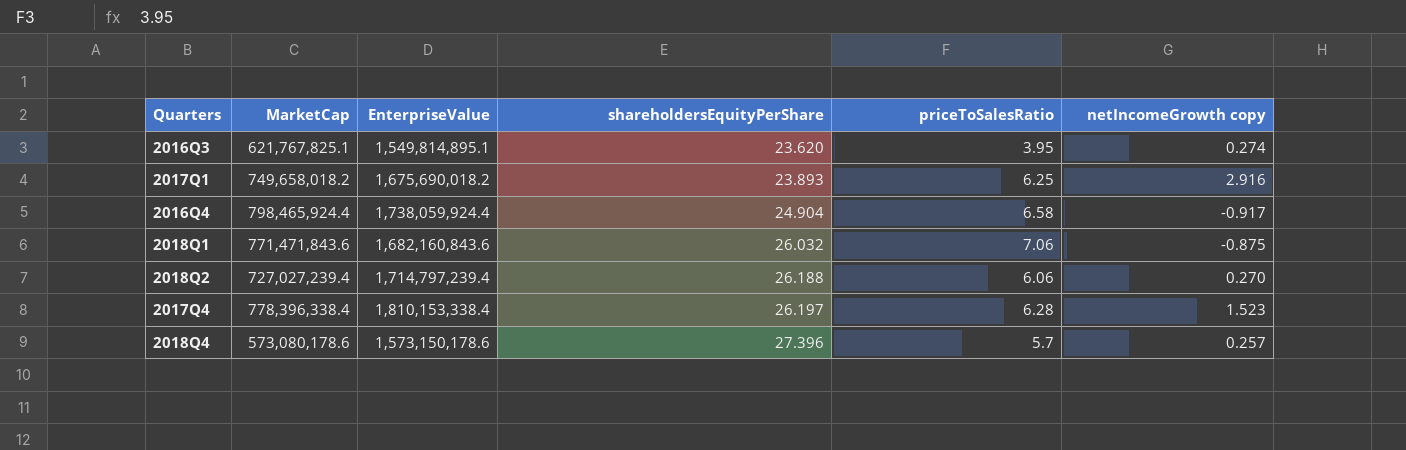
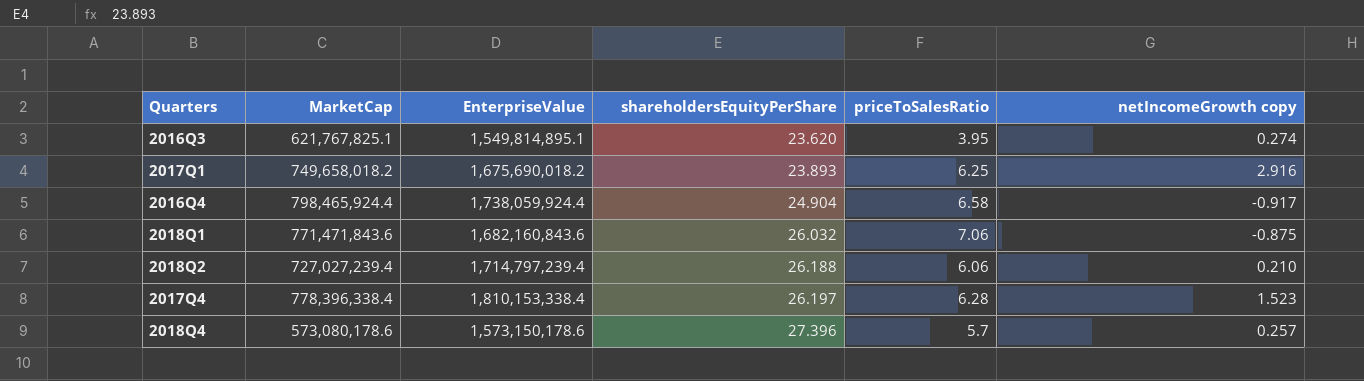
2018Q2 | netIncomeGrowth copy: 0.270 -> 0.210

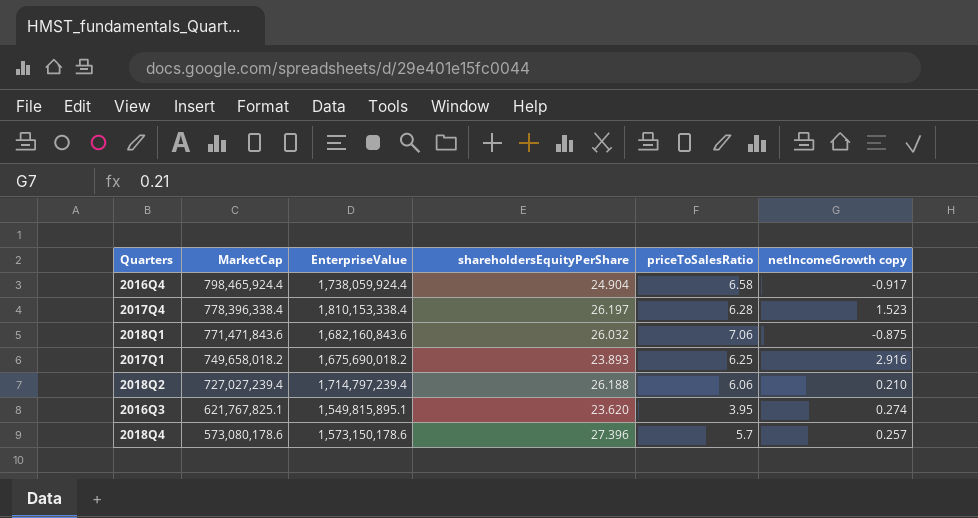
row order: shareholdersEquityPerShare ascending -> MarketCap descending
2016Q3 | EnterpriseValue: 1,549,814,895.1 -> 1,549,815,895.1

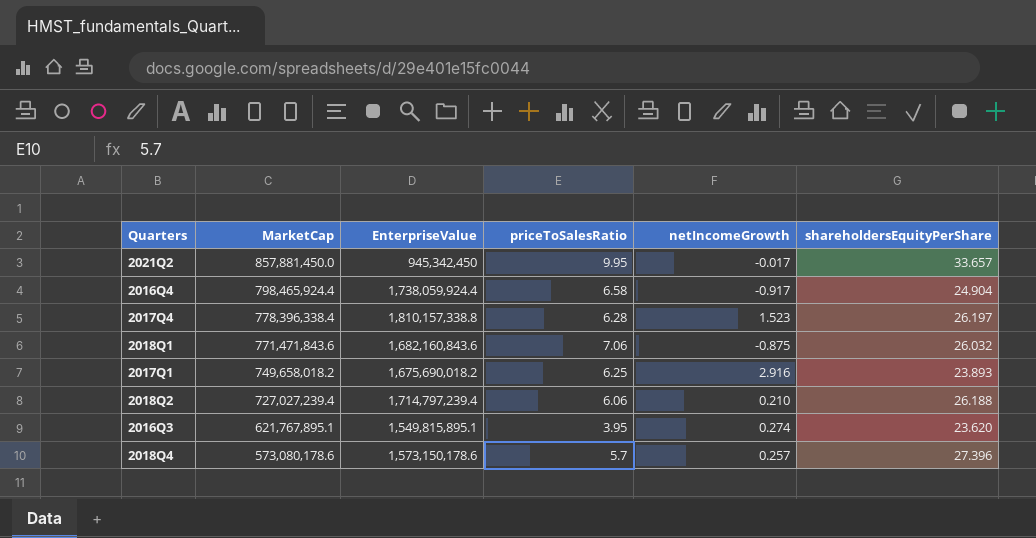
column name: netIncomeGrowth copy -> netIncomeGrowth
column shareholdersEquityPerShare | position: 4 -> 6
row 2021Q2: none -> 857,881,450.0 | 945,342,450 | 9.95 | -0.017 | 33.657
2017Q4 | EnterpriseValue: 1,810,153,338.4 -> 1,810,157,338.8
2016Q3 | MarketCap: 621,767,825.1 -> 621,767,895.1

